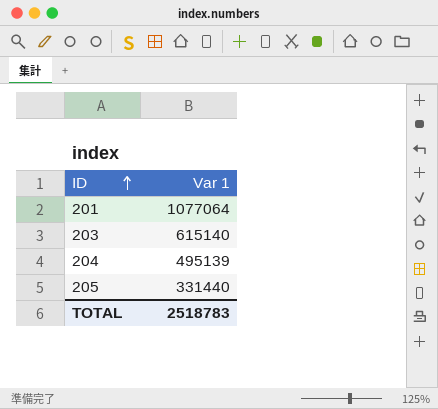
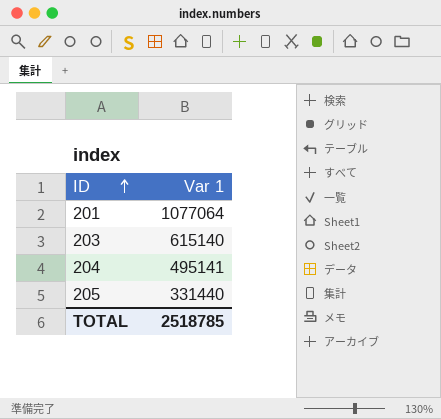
204 | Var 1: 495139 -> 495141
TOTAL | Var 1: 2518783 -> 2518785

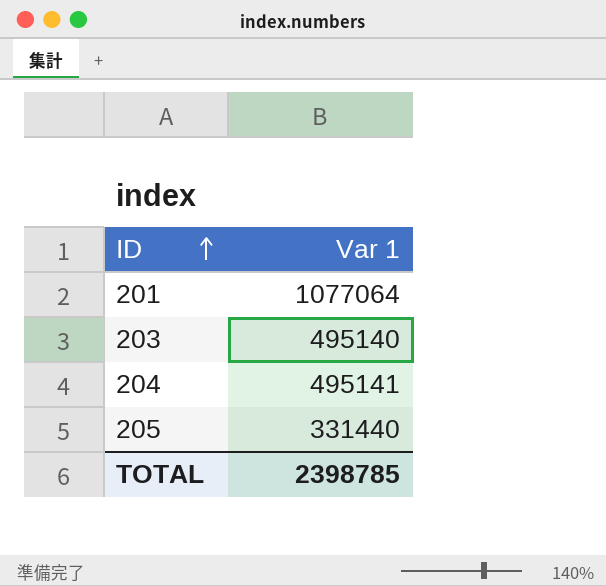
203 | Var 1: 615140 -> 495140
TOTAL | Var 1: 2518785 -> 2398785

